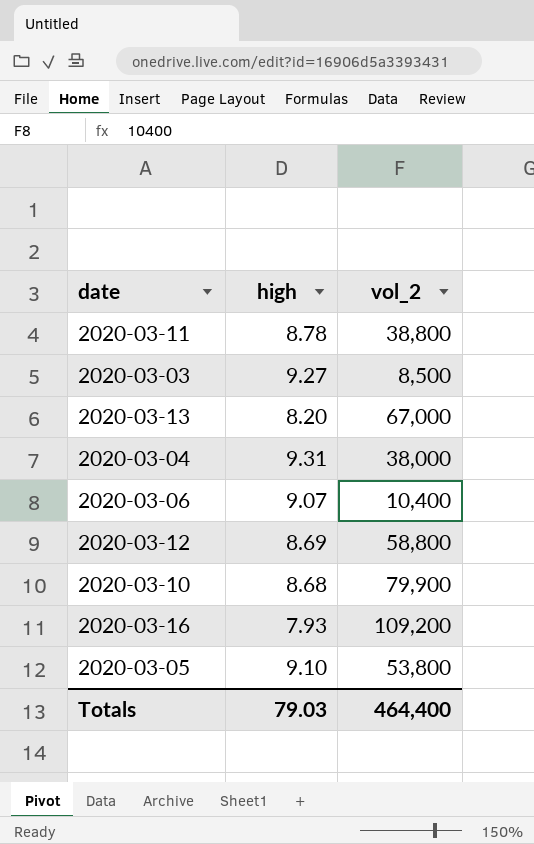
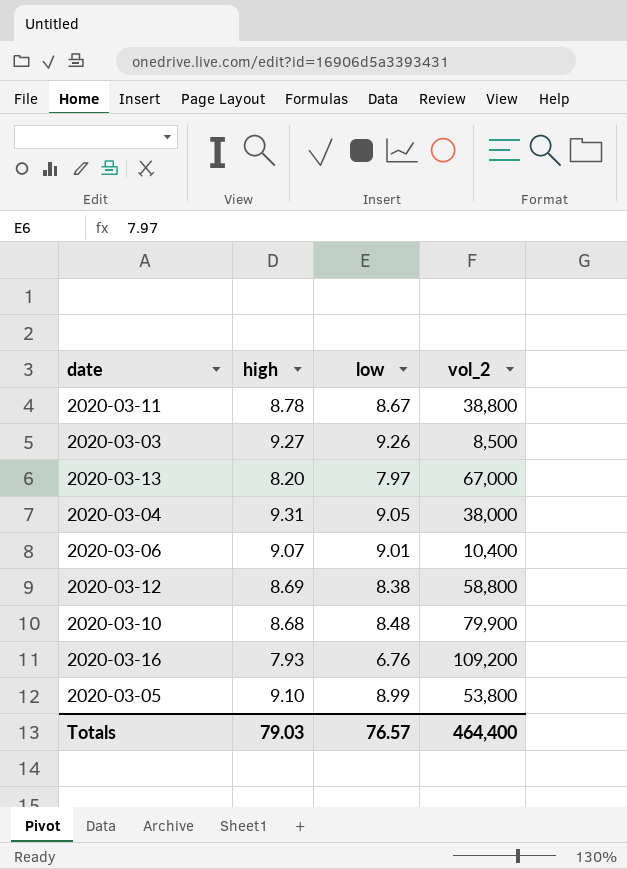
column low | position: none -> 3

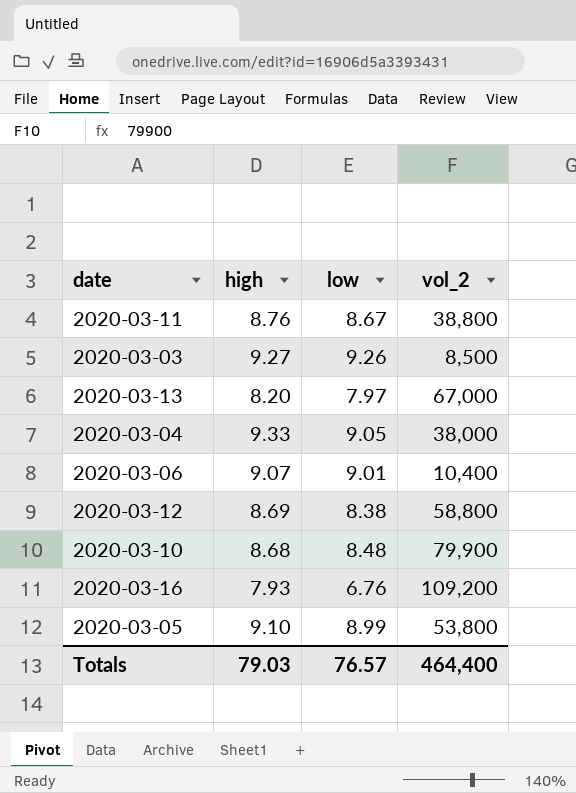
2020-03-11 | high: 8.78 -> 8.76
2020-03-04 | high: 9.31 -> 9.33

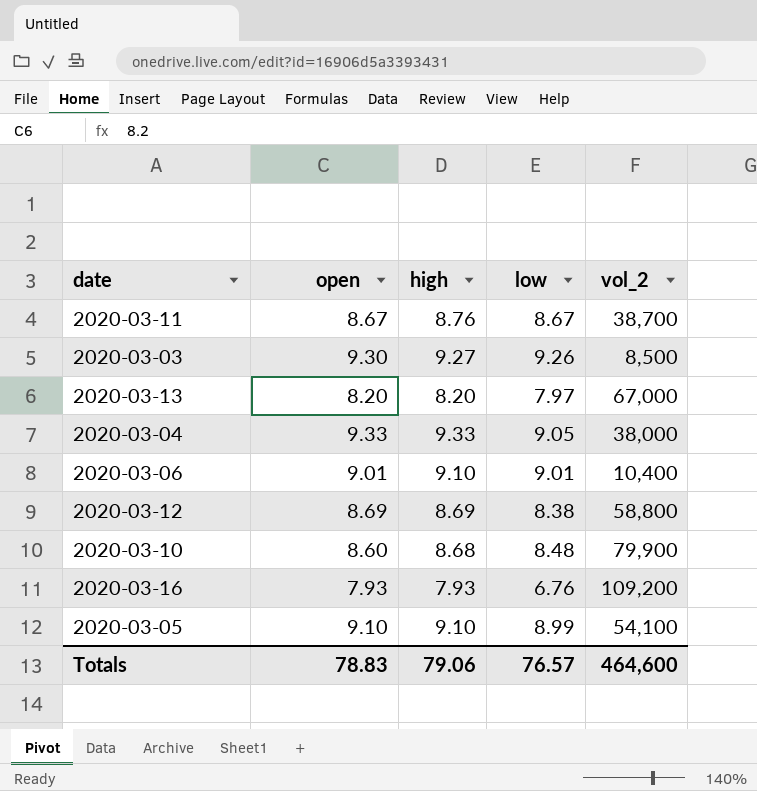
column open | position: none -> 2
2020-03-11 | vol_2: 38,800 -> 38,700
2020-03-06 | high: 9.07 -> 9.10
2020-03-05 | vol_2: 53,800 -> 54,100
Totals | high: 79.03 -> 79.06
Totals | vol_2: 464,400 -> 464,600

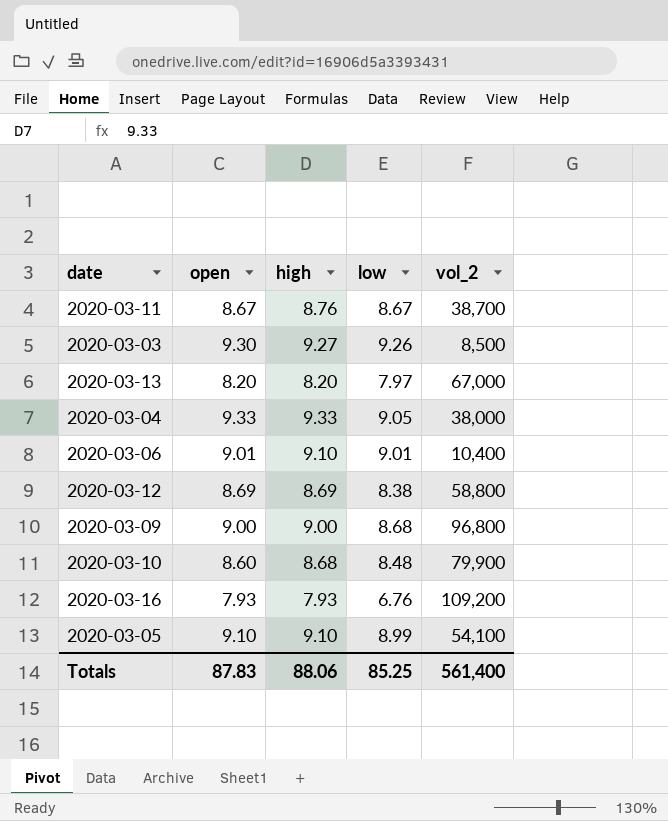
row 2020-03-09: none -> 9.00 | 9.00 | 8.68 | 96,800
Totals | open: 78.83 -> 87.83
Totals | high: 79.06 -> 88.06
Totals | low: 76.57 -> 85.25
Totals | vol_2: 464,600 -> 561,400

